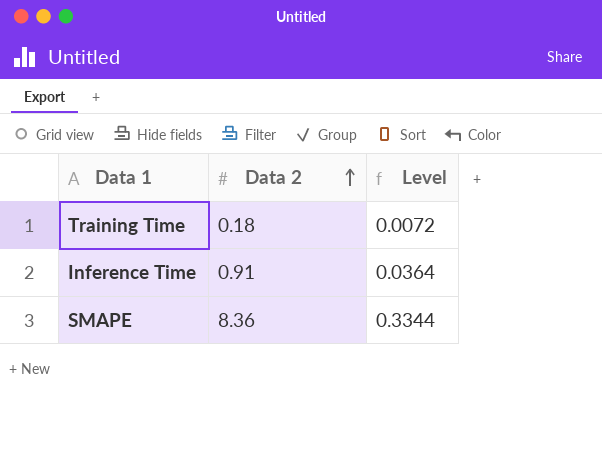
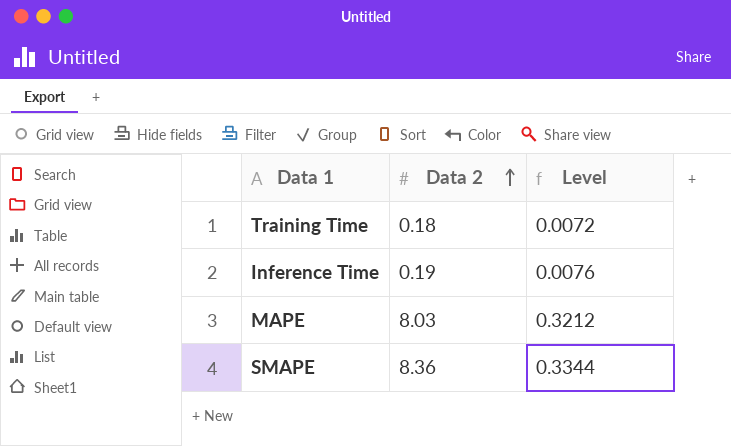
Inference Time | Data 2: 0.91 -> 0.19
Inference Time | Level: 0.0364 -> 0.0076
row MAPE: none -> 8.03 | 0.3212

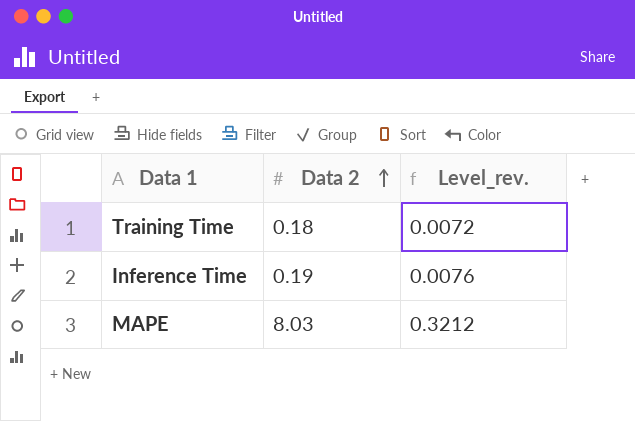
column name: Level -> Level_rev.
row SMAPE: 8.36 | 0.3344 -> none

